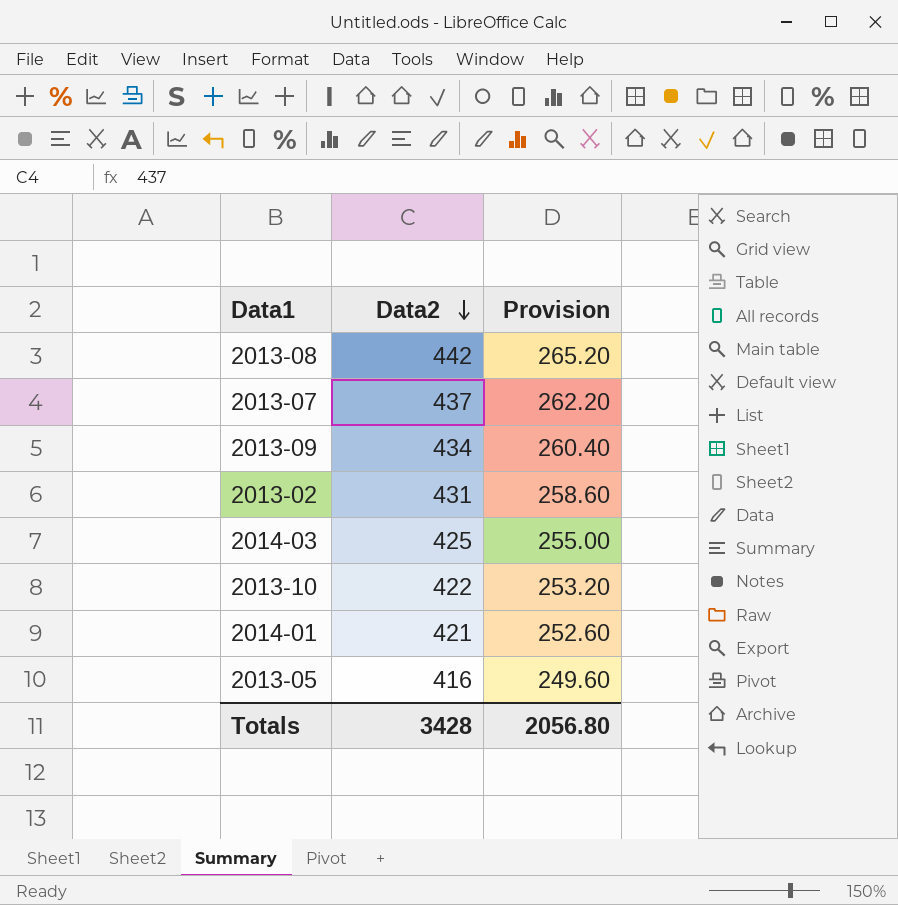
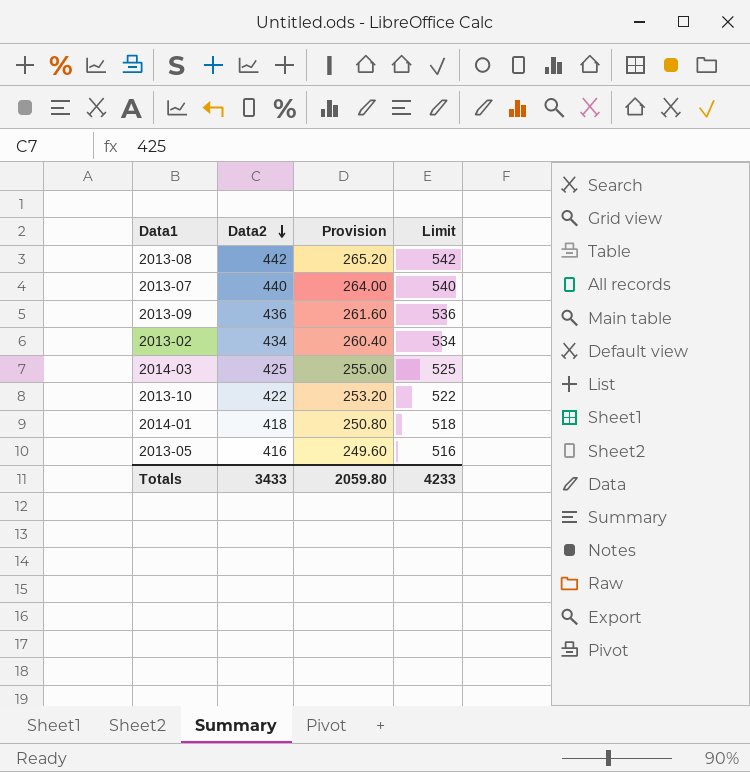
column Limit | formula: none -> [Data2] + 100
2013-07 | Data2: 437 -> 440
2013-07 | Provision: 262.20 -> 264.00
2013-09 | Data2: 434 -> 436
2013-09 | Provision: 260.40 -> 261.60
2013-02 | Data2: 431 -> 434
2013-02 | Provision: 258.60 -> 260.40
2014-01 | Data2: 421 -> 418
2014-01 | Provision: 252.60 -> 250.80
Totals | Data2: 3428 -> 3433
Totals | Provision: 2056.80 -> 2059.80

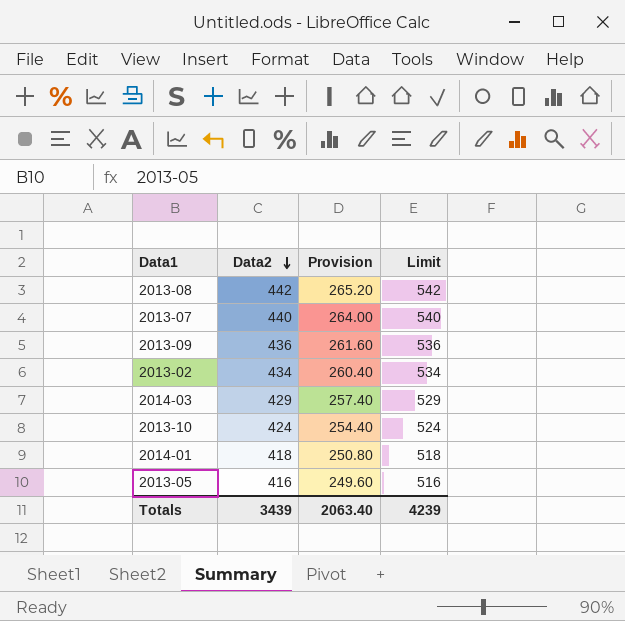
2014-03 | Data2: 425 -> 429
2014-03 | Provision: 255.00 -> 257.40
2014-03 | Limit: 525 -> 529
2013-10 | Data2: 422 -> 424
2013-10 | Provision: 253.20 -> 254.40
2013-10 | Limit: 522 -> 524
Totals | Data2: 3433 -> 3439
Totals | Provision: 2059.80 -> 2063.40
Totals | Limit: 4233 -> 4239

